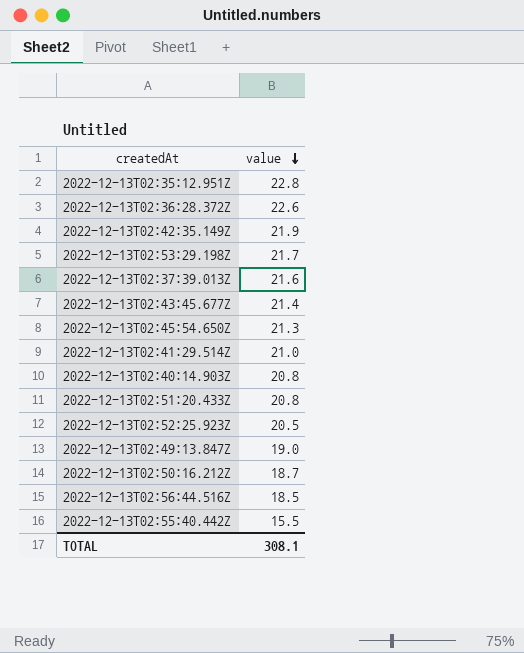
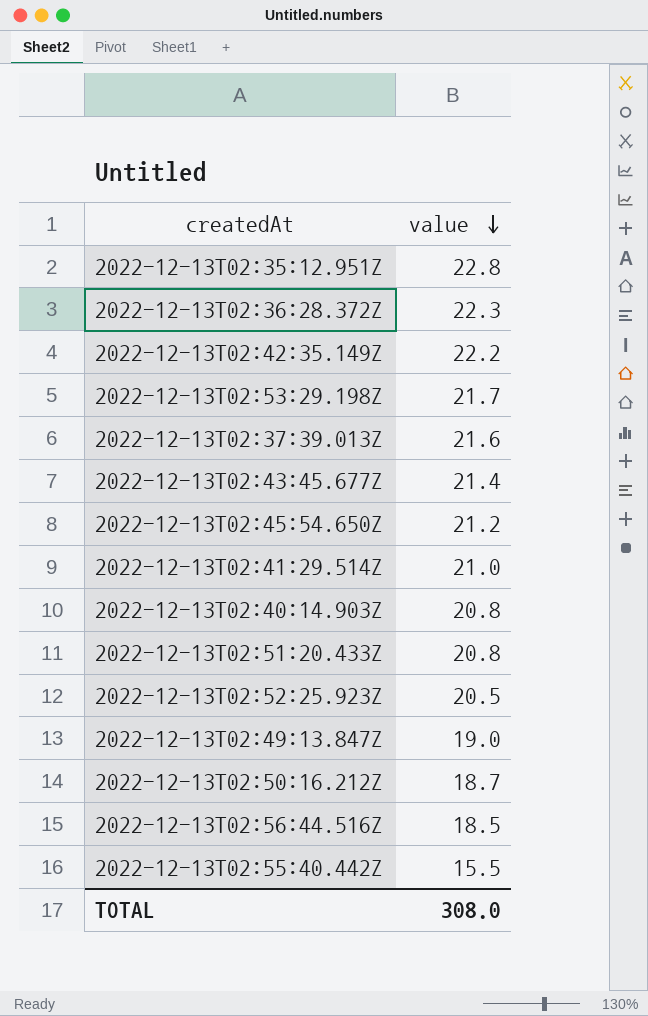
2022-12-13T02:36:28.372Z | value: 22.6 -> 22.3
2022-12-13T02:42:35.149Z | value: 21.9 -> 22.2
2022-12-13T02:45:54.650Z | value: 21.3 -> 21.2
TOTAL | value: 308.1 -> 308.0

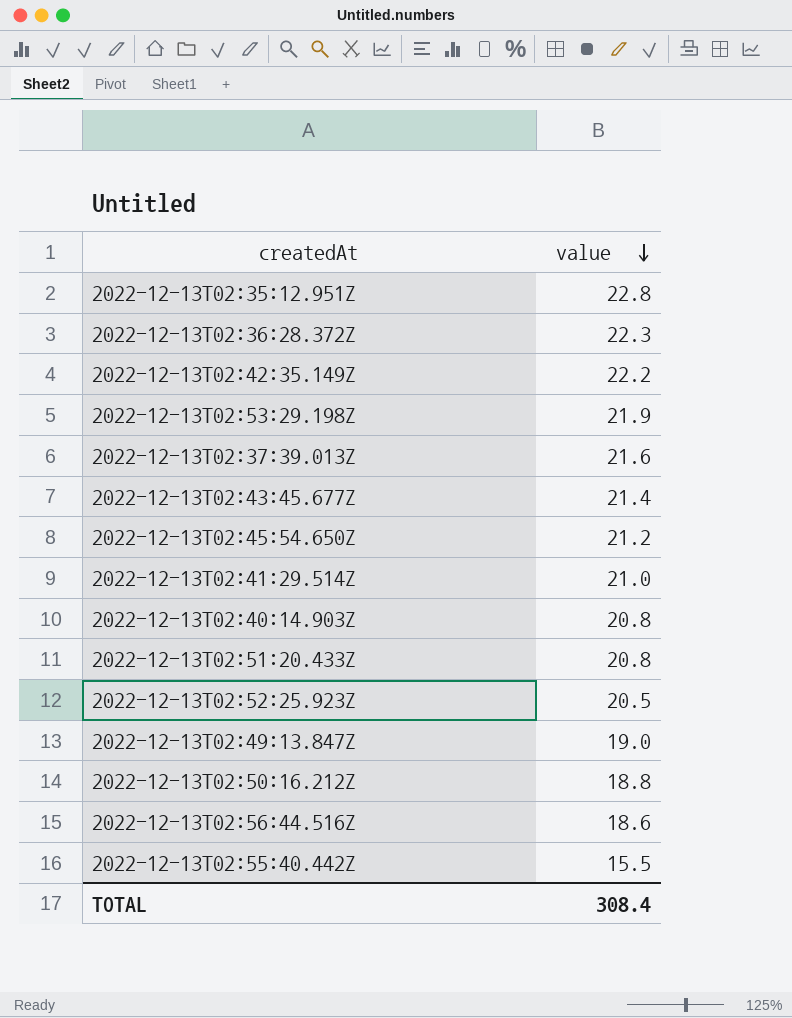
2022-12-13T02:53:29.198Z | value: 21.7 -> 21.9
2022-12-13T02:50:16.212Z | value: 18.7 -> 18.8
2022-12-13T02:56:44.516Z | value: 18.5 -> 18.6
TOTAL | value: 308.0 -> 308.4

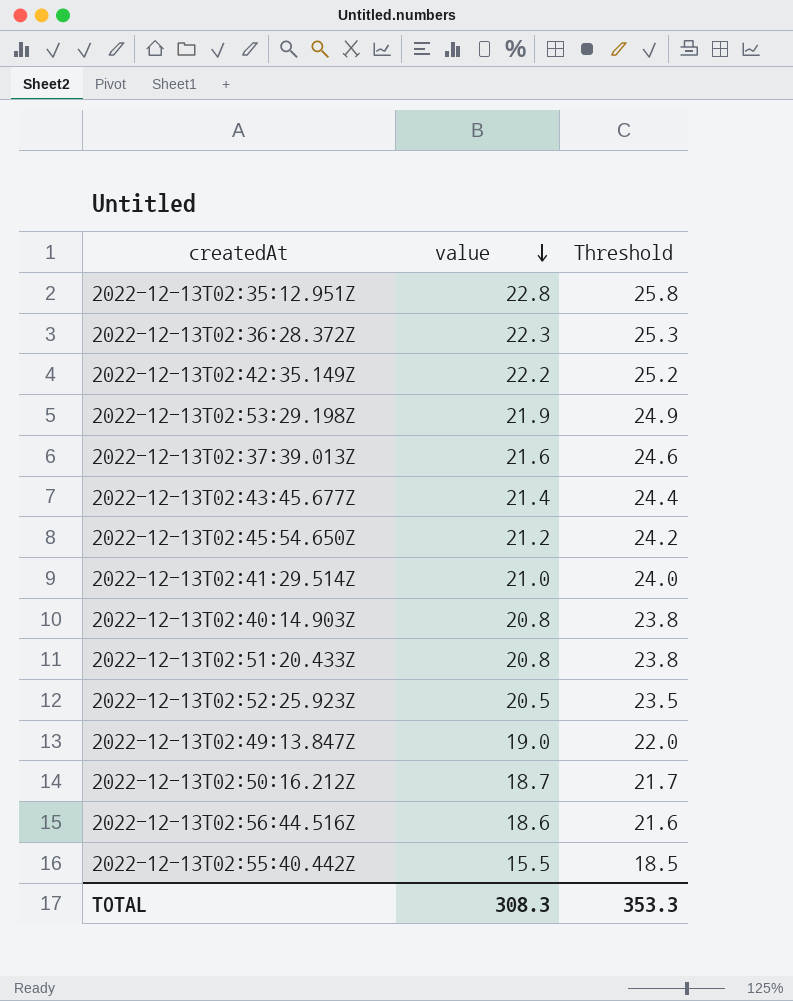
column Threshold | formula: none -> [value] + 3
2022-12-13T02:50:16.212Z | value: 18.8 -> 18.7
TOTAL | value: 308.4 -> 308.3

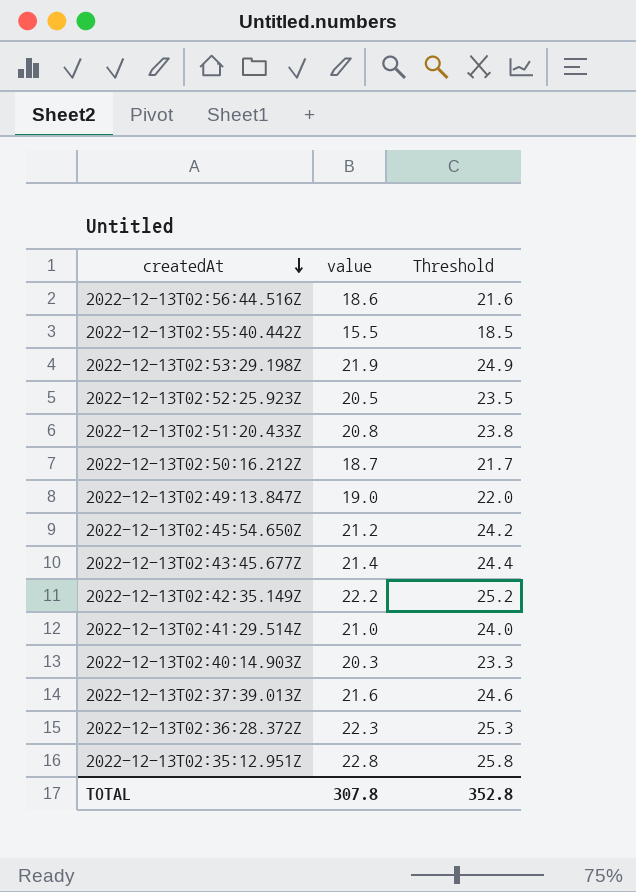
row order: value descending -> createdAt descending
2022-12-13T02:40:14.903Z | value: 20.8 -> 20.3
2022-12-13T02:40:14.903Z | Threshold: 23.8 -> 23.3
TOTAL | value: 308.3 -> 307.8
TOTAL | Threshold: 353.3 -> 352.8

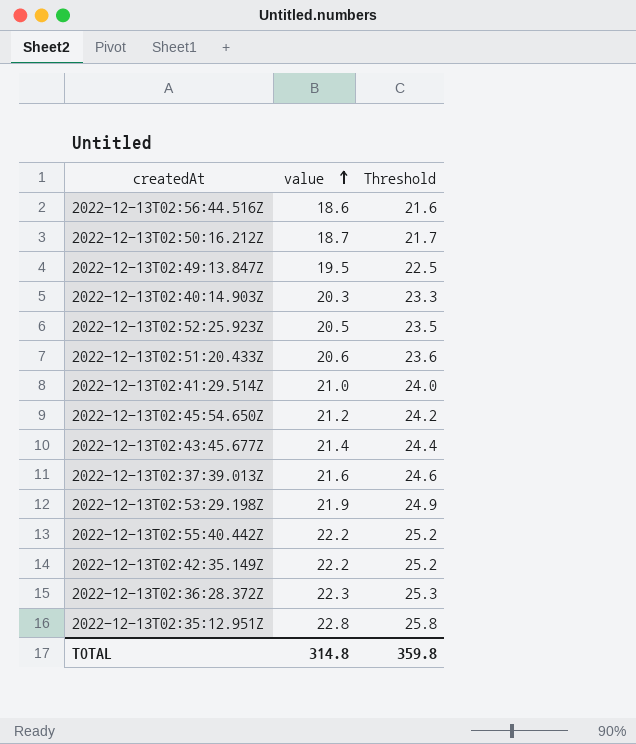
row order: createdAt descending -> value ascending
2022-12-13T02:49:13.847Z | value: 19.0 -> 19.5
2022-12-13T02:49:13.847Z | Threshold: 22.0 -> 22.5
2022-12-13T02:51:20.433Z | value: 20.8 -> 20.6
2022-12-13T02:51:20.433Z | Threshold: 23.8 -> 23.6
2022-12-13T02:55:40.442Z | value: 15.5 -> 22.2
2022-12-13T02:55:40.442Z | Threshold: 18.5 -> 25.2
TOTAL | value: 307.8 -> 314.8
TOTAL | Threshold: 352.8 -> 359.8

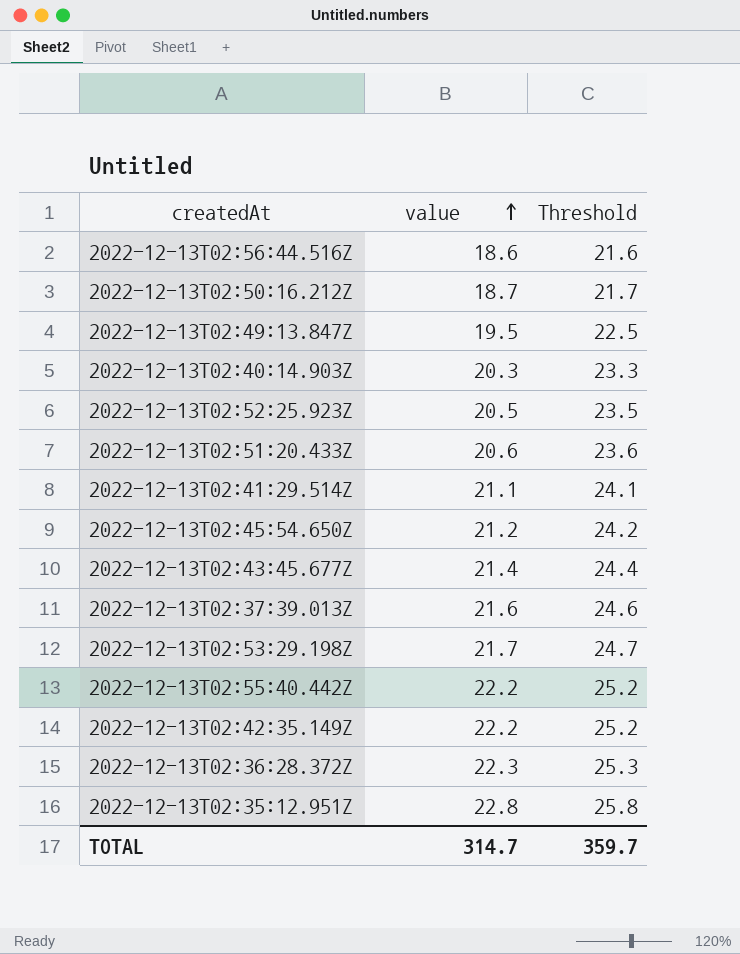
2022-12-13T02:41:29.514Z | value: 21.0 -> 21.1
2022-12-13T02:41:29.514Z | Threshold: 24.0 -> 24.1
2022-12-13T02:53:29.198Z | value: 21.9 -> 21.7
2022-12-13T02:53:29.198Z | Threshold: 24.9 -> 24.7
TOTAL | value: 314.8 -> 314.7
TOTAL | Threshold: 359.8 -> 359.7

